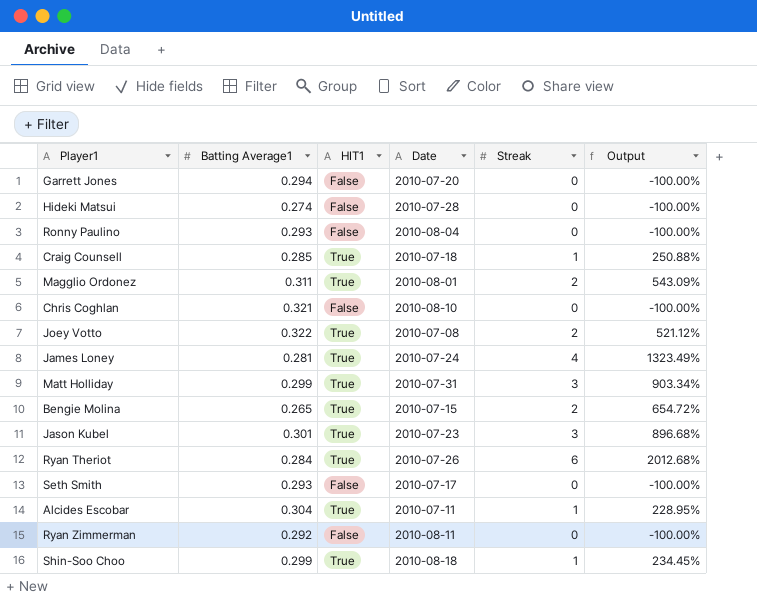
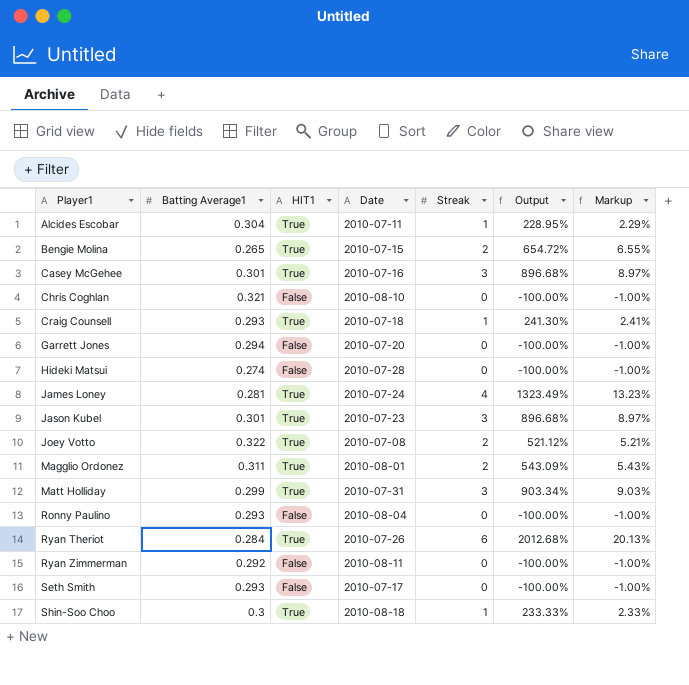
row order: none -> Player1 ascending
column Markup | formula: none -> [Output] * 0.01
row Casey McGehee: none -> 0.301 | True | 2010-07-16 | 3 | 896.68% | 8.97%
Craig Counsell | Batting Average1: 0.285 -> 0.293
Craig Counsell | Output: 250.88% -> 241.30%
Shin-Soo Choo | Batting Average1: 0.299 -> 0.3
Shin-Soo Choo | Output: 234.45% -> 233.33%

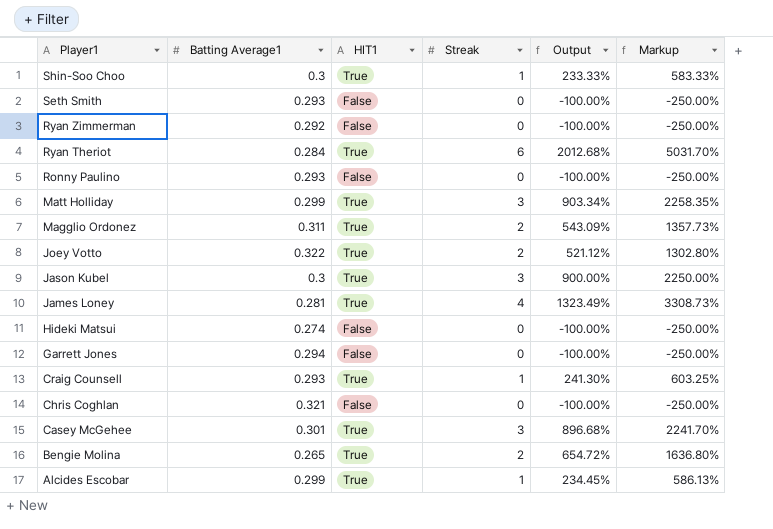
row order: Player1 ascending -> Player1 descending
column Date | position: 4 -> none
column Markup | formula: [Output] * 0.01 -> [Output] * 2.5
Jason Kubel | Batting Average1: 0.301 -> 0.3
Jason Kubel | Output: 896.68% -> 900.00%
Alcides Escobar | Batting Average1: 0.304 -> 0.299
Alcides Escobar | Output: 228.95% -> 234.45%

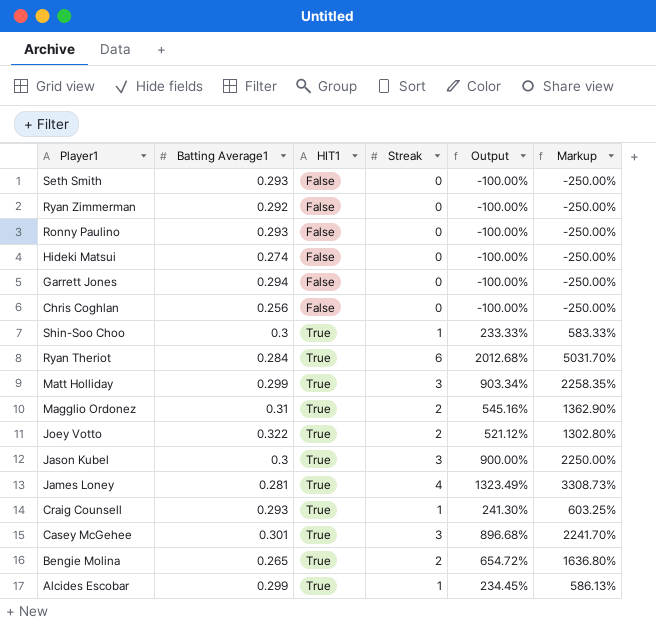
row order: Player1 descending -> HIT1 ascending
Chris Coghlan | Batting Average1: 0.321 -> 0.256
Magglio Ordonez | Batting Average1: 0.311 -> 0.31
Magglio Ordonez | Output: 543.09% -> 545.16%
Magglio Ordonez | Markup: 1357.73% -> 1362.90%

